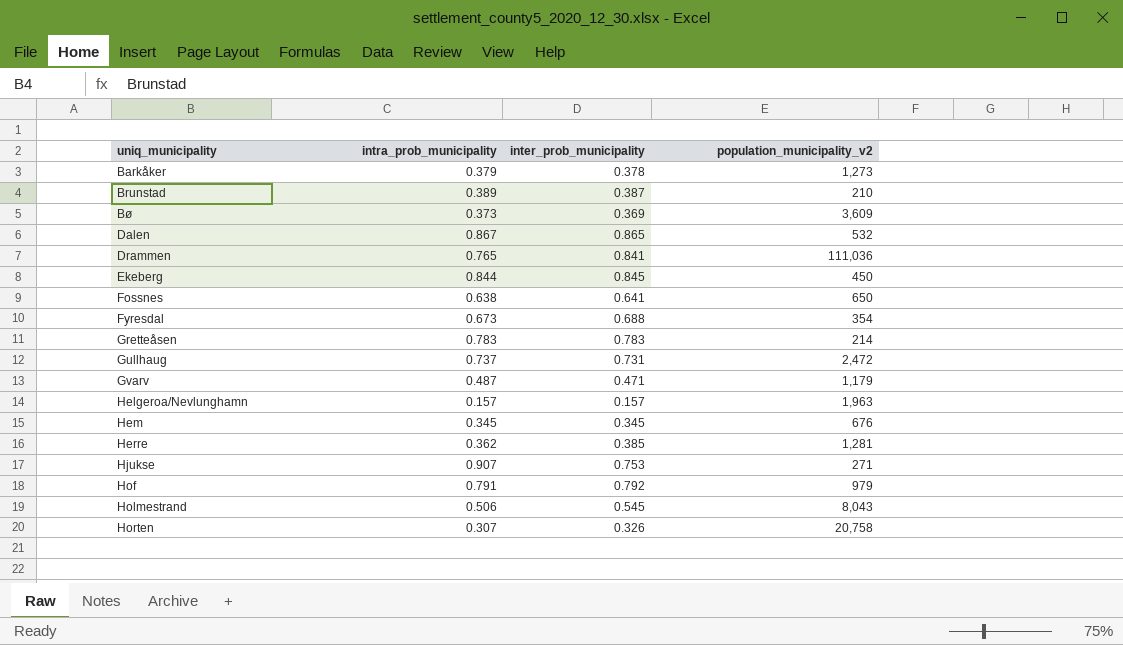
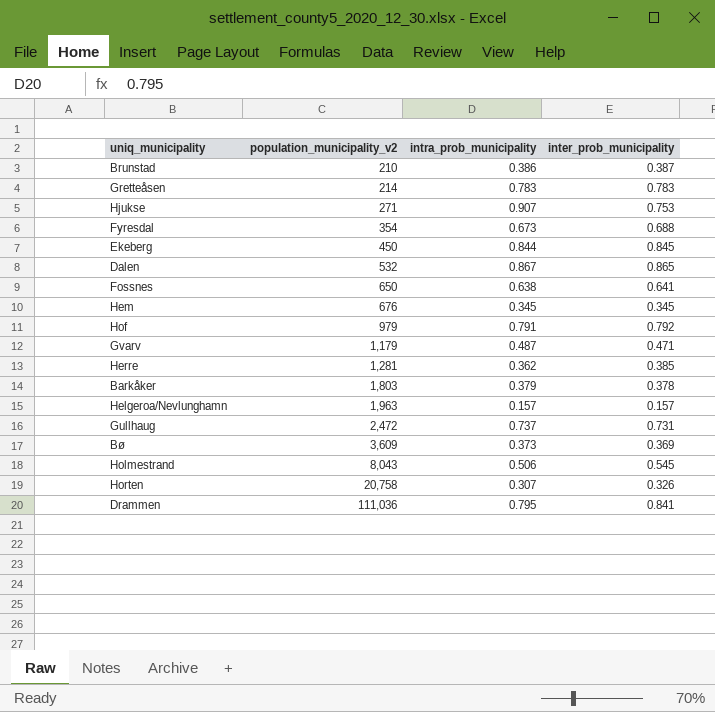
row order: uniq_municipality ascending -> population_municipality_v2 ascending
column population_municipality_v2 | position: 4 -> 2
Brunstad | intra_prob_municipality: 0.389 -> 0.386
Barkåker | population_municipality_v2: 1,273 -> 1,803
Drammen | intra_prob_municipality: 0.765 -> 0.795

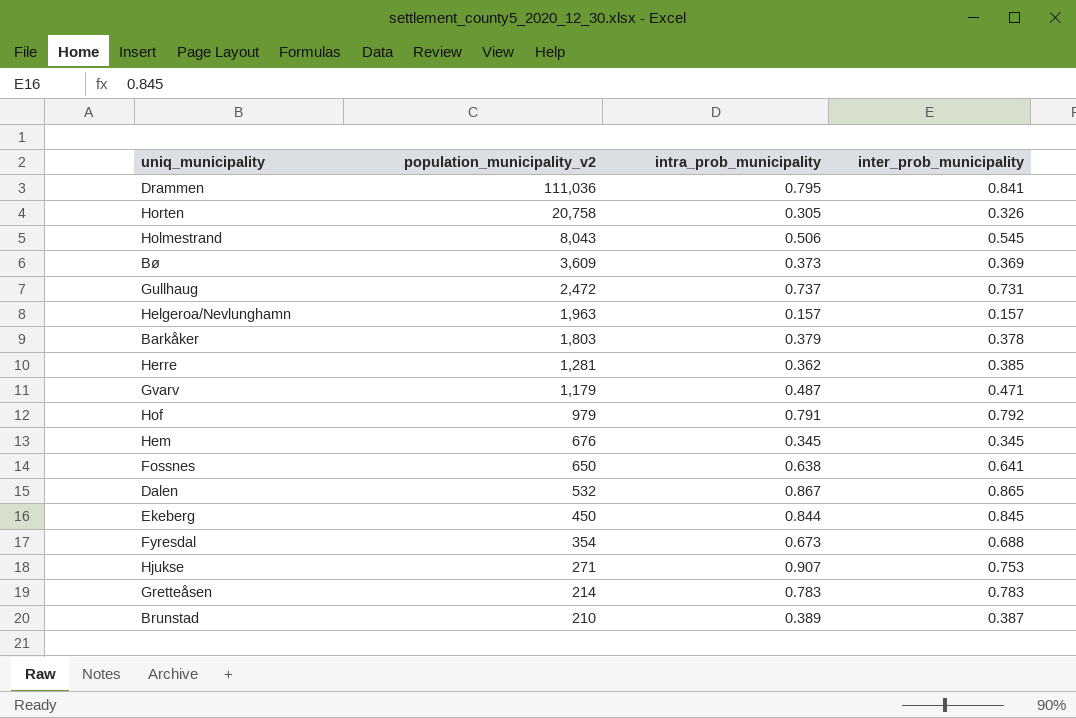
row order: population_municipality_v2 ascending -> population_municipality_v2 descending
Horten | intra_prob_municipality: 0.307 -> 0.305
Brunstad | intra_prob_municipality: 0.386 -> 0.389

